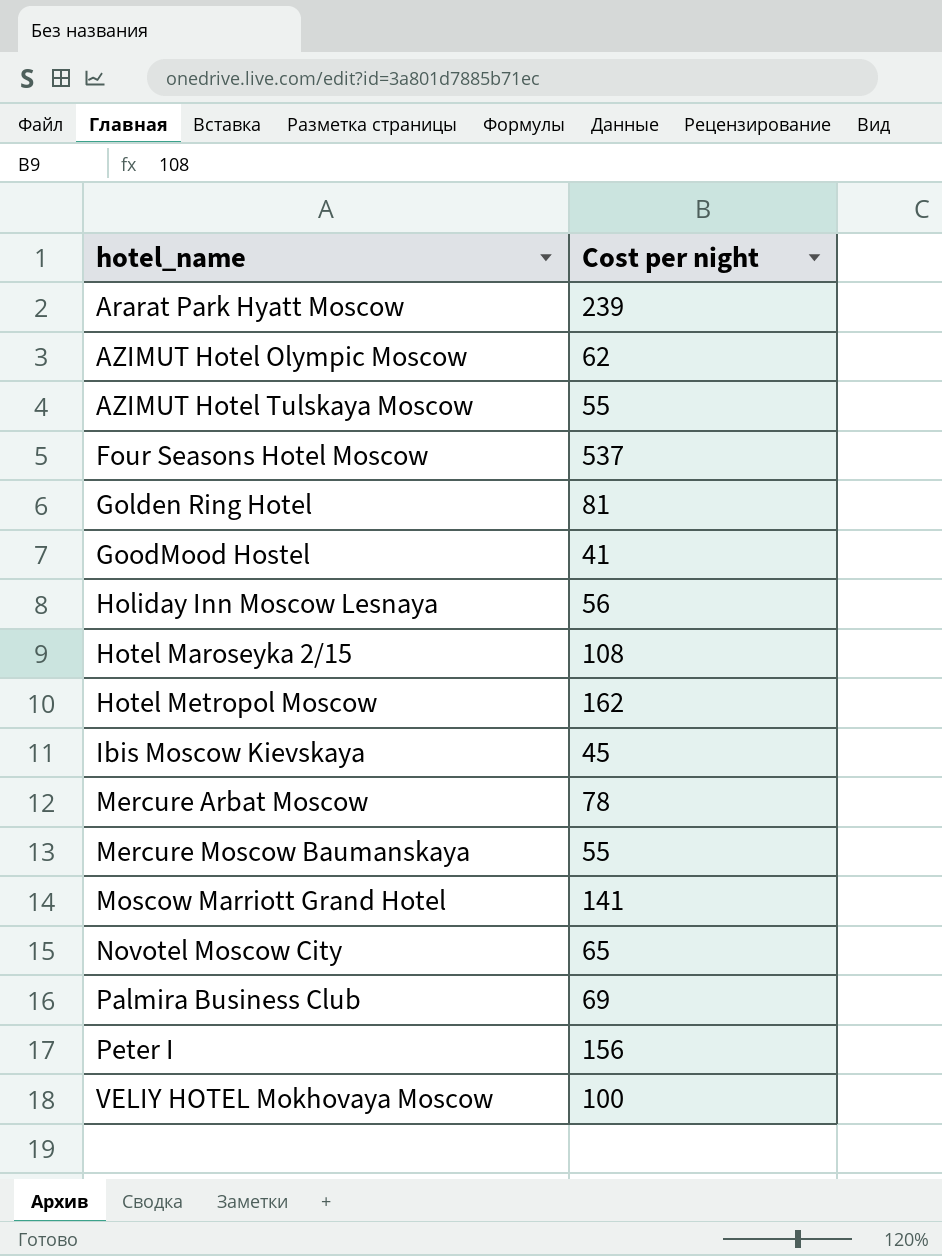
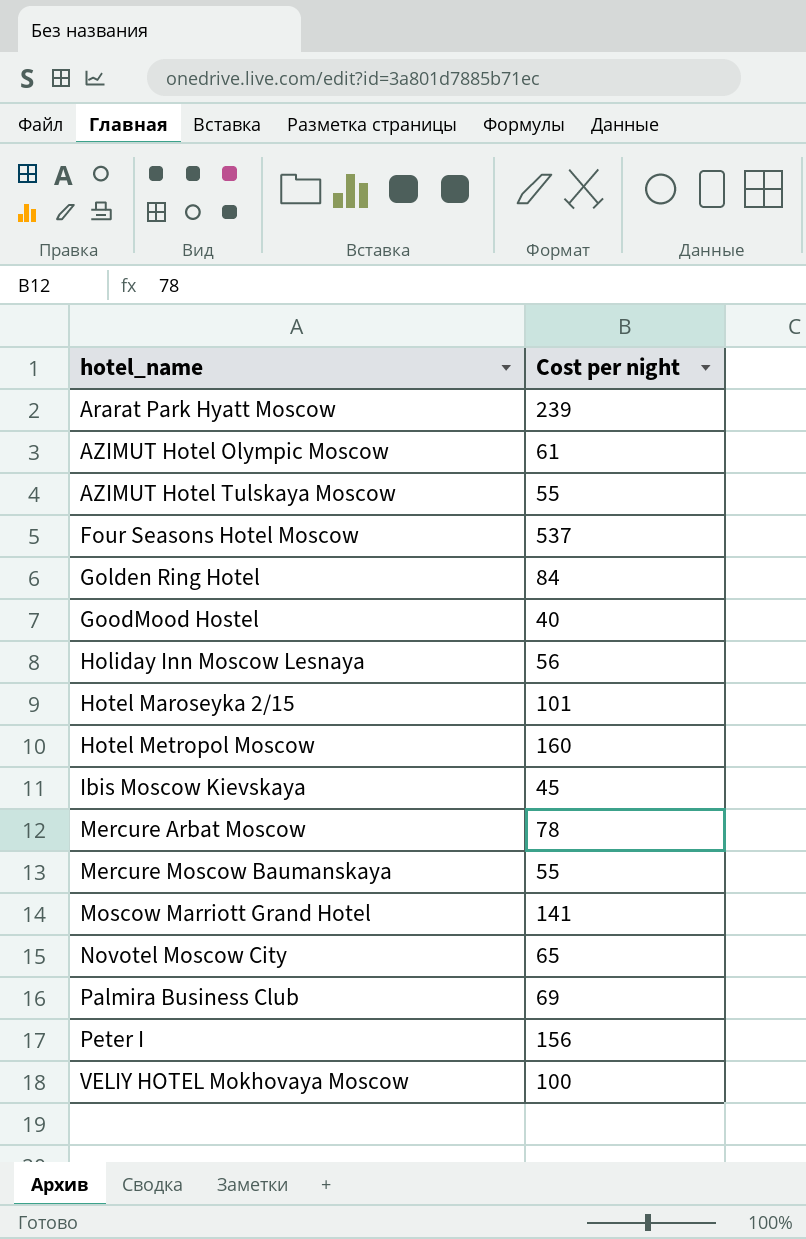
AZIMUT Hotel Olympic Moscow | Cost per night: 62 -> 61
Golden Ring Hotel | Cost per night: 81 -> 84
GoodMood Hostel | Cost per night: 41 -> 40
Hotel Maroseyka 2/15 | Cost per night: 108 -> 101
Hotel Metropol Moscow | Cost per night: 162 -> 160

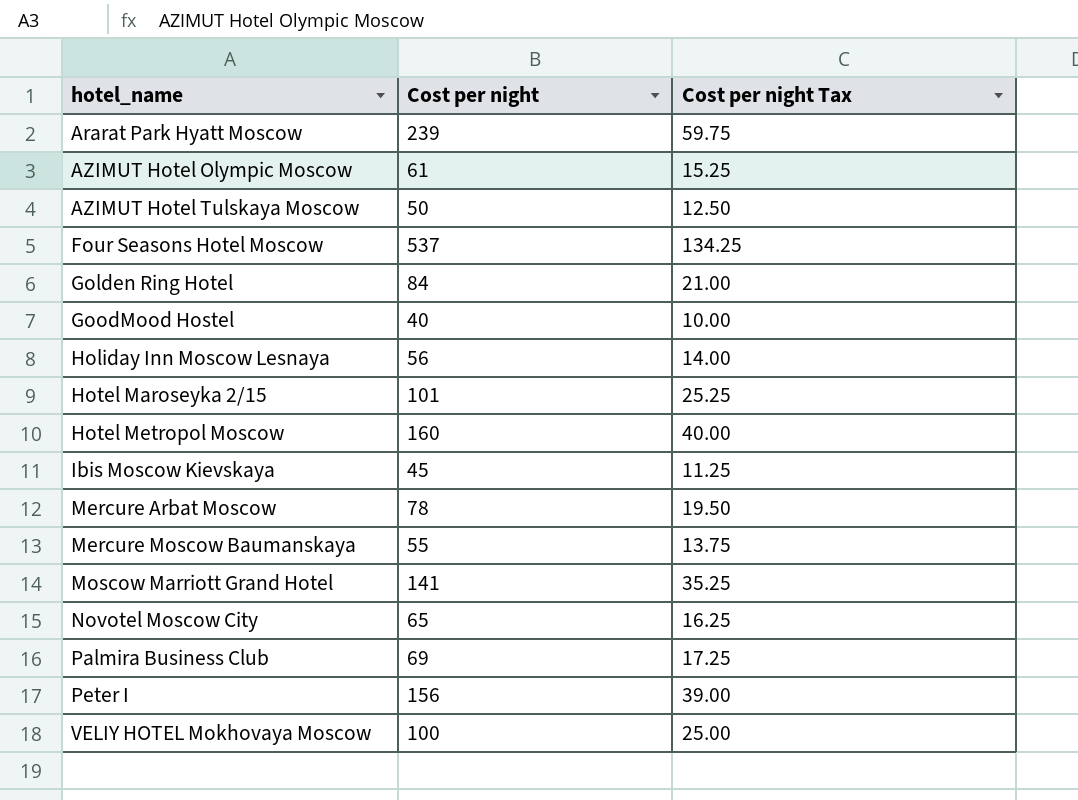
column Cost per night Tax | formula: none -> [Cost per night] * 0.25
AZIMUT Hotel Tulskaya Moscow | Cost per night: 55 -> 50

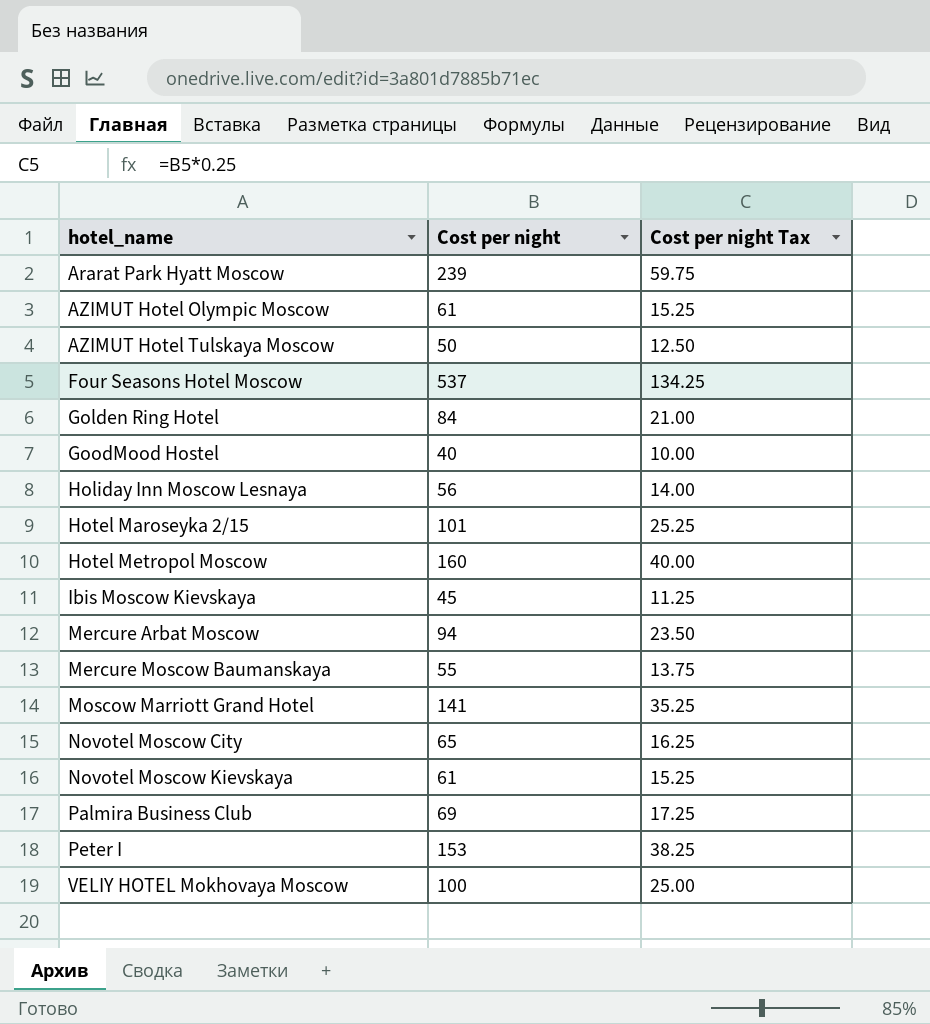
Mercure Arbat Moscow | Cost per night: 78 -> 94
Mercure Arbat Moscow | Cost per night Tax: 19.50 -> 23.50
row Novotel Moscow Kievskaya: none -> 61 | 15.25
Peter I | Cost per night: 156 -> 153
Peter I | Cost per night Tax: 39.00 -> 38.25

